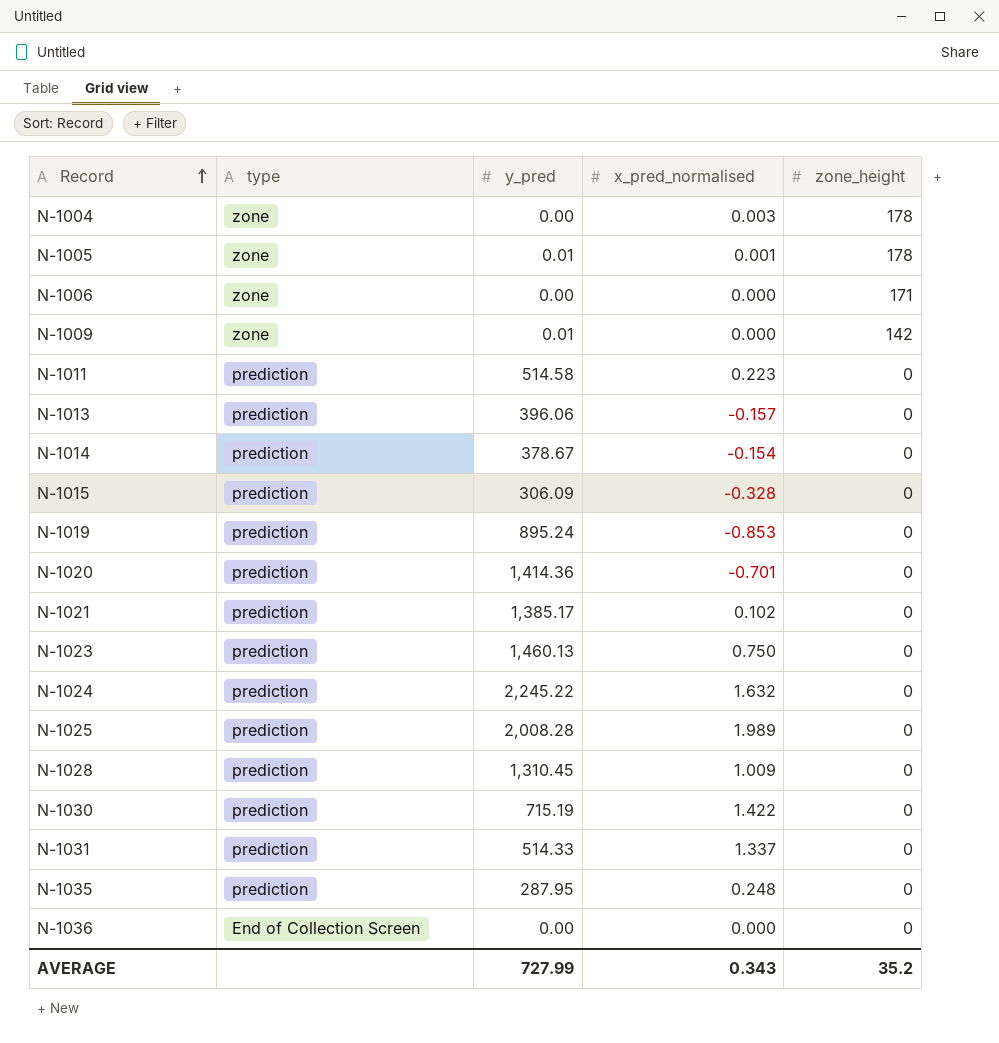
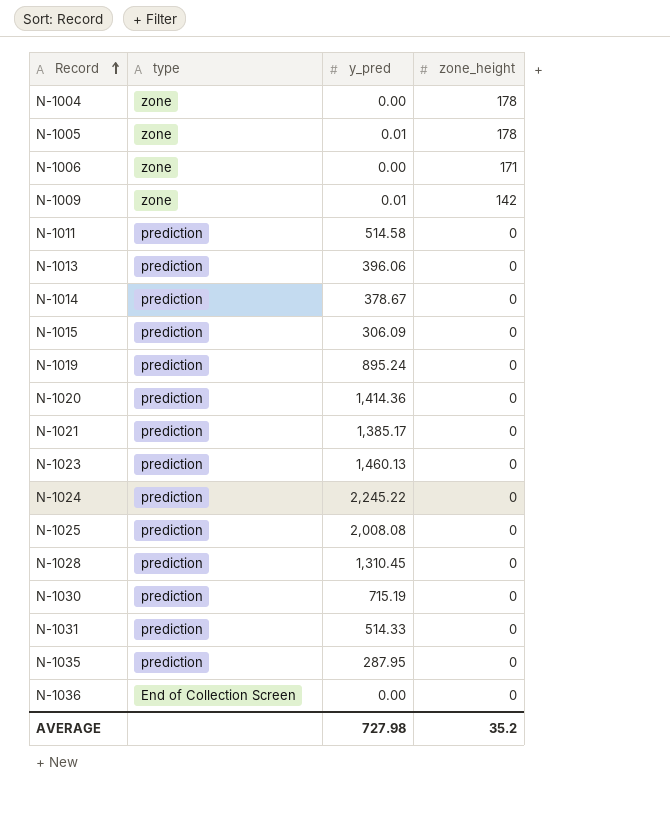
column x_pred_normalised | position: 4 -> none
N-1025 | y_pred: 2,008.28 -> 2,008.08
AVERAGE | y_pred: 727.99 -> 727.98

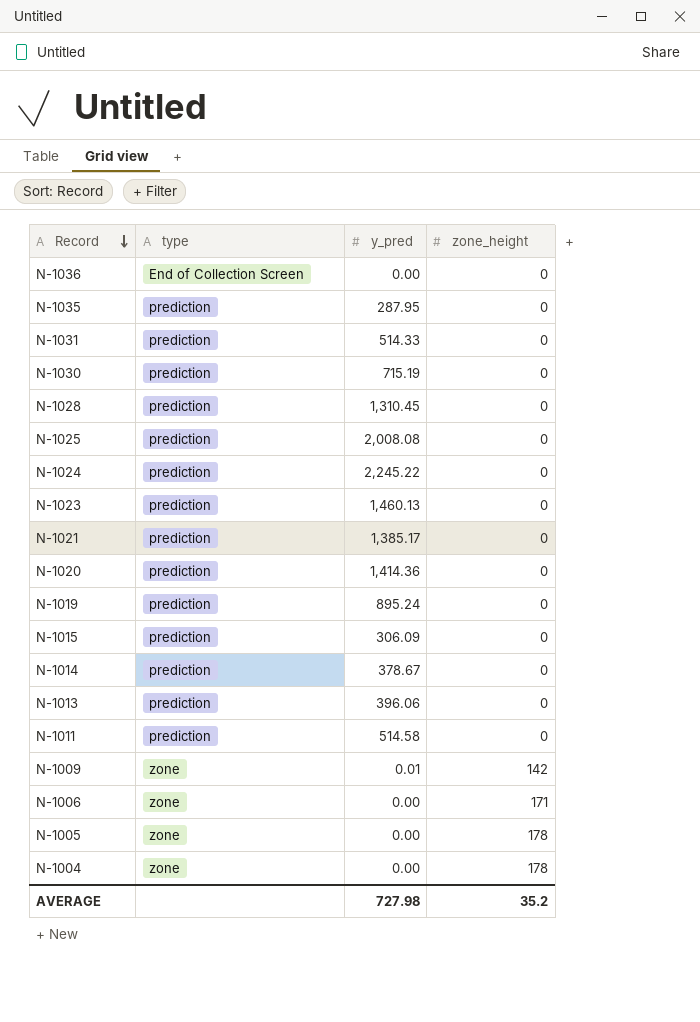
row order: Record ascending -> Record descending
N-1005 | y_pred: 0.01 -> 0.00

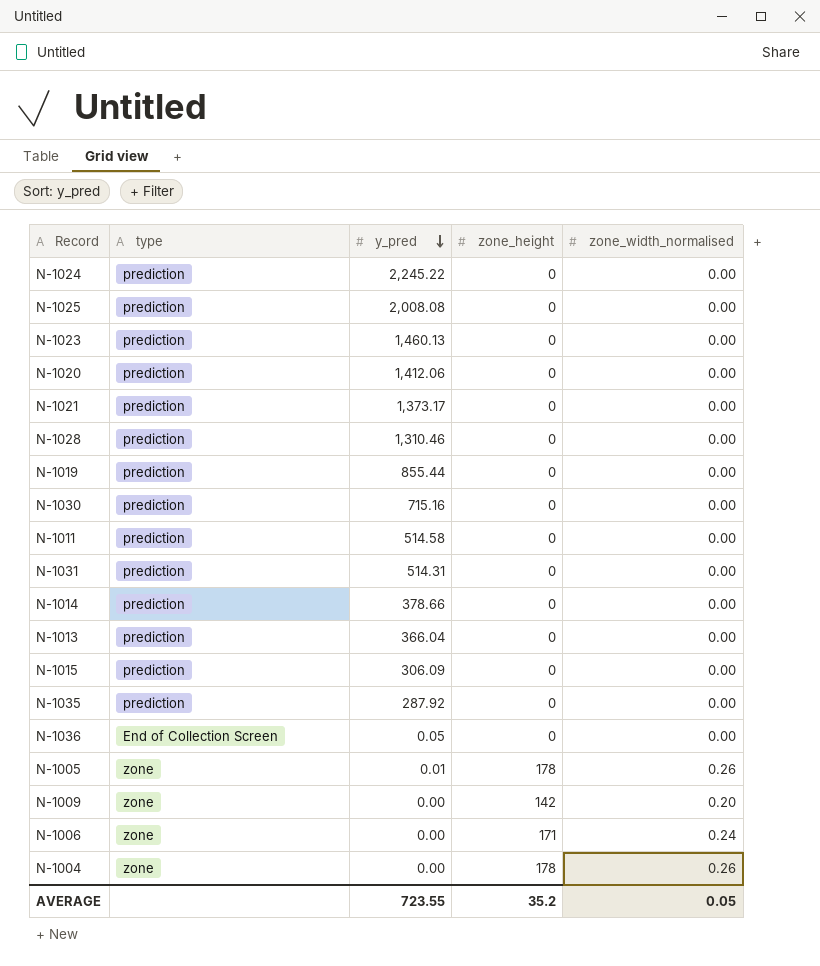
row order: Record descending -> y_pred descending
column zone_width_normalised | position: none -> 5
N-1020 | y_pred: 1,414.36 -> 1,412.06
N-1021 | y_pred: 1,385.17 -> 1,373.17
N-1028 | y_pred: 1,310.45 -> 1,310.46
N-1019 | y_pred: 895.24 -> 855.44
N-1030 | y_pred: 715.19 -> 715.16
N-1031 | y_pred: 514.33 -> 514.31
N-1014 | y_pred: 378.67 -> 378.66
N-1013 | y_pred: 396.06 -> 366.04
N-1035 | y_pred: 287.95 -> 287.92
N-1036 | y_pred: 0.00 -> 0.05
N-1005 | y_pred: 0.00 -> 0.01
N-1009 | y_pred: 0.01 -> 0.00
AVERAGE | y_pred: 727.98 -> 723.55

